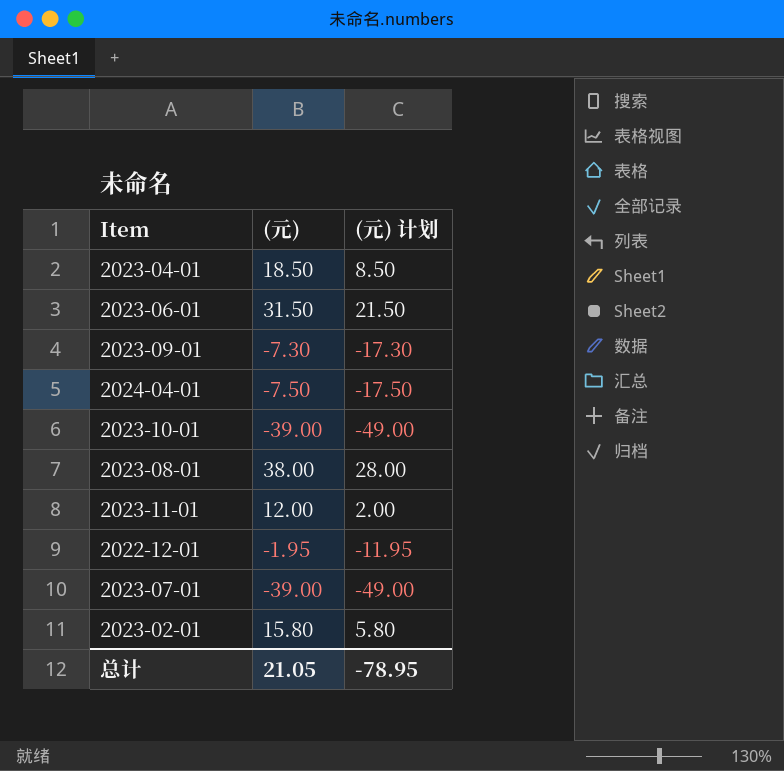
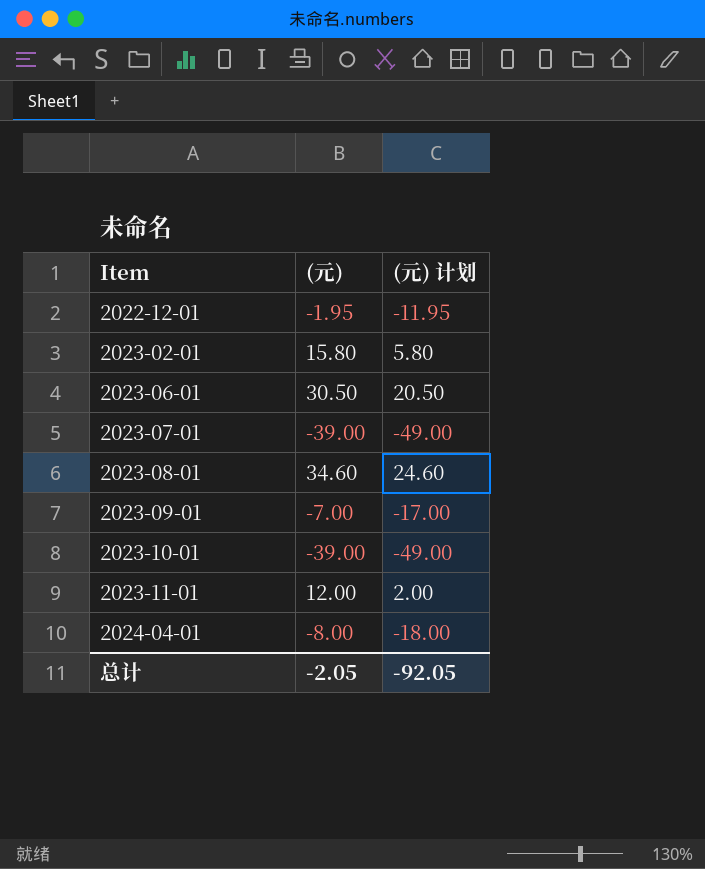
row order: none -> Item ascending
row 2023-04-01: 18.50 | 8.50 -> none
2023-06-01 | (元): 31.50 -> 30.50
2023-06-01 | (元) 计划: 21.50 -> 20.50
2023-08-01 | (元): 38.00 -> 34.60
2023-08-01 | (元) 计划: 28.00 -> 24.60
2023-09-01 | (元): -7.30 -> -7.00
2023-09-01 | (元) 计划: -17.30 -> -17.00
2024-04-01 | (元): -7.50 -> -8.00
2024-04-01 | (元) 计划: -17.50 -> -18.00
总计 | (元): 21.05 -> -2.05
总计 | (元) 计划: -78.95 -> -92.05

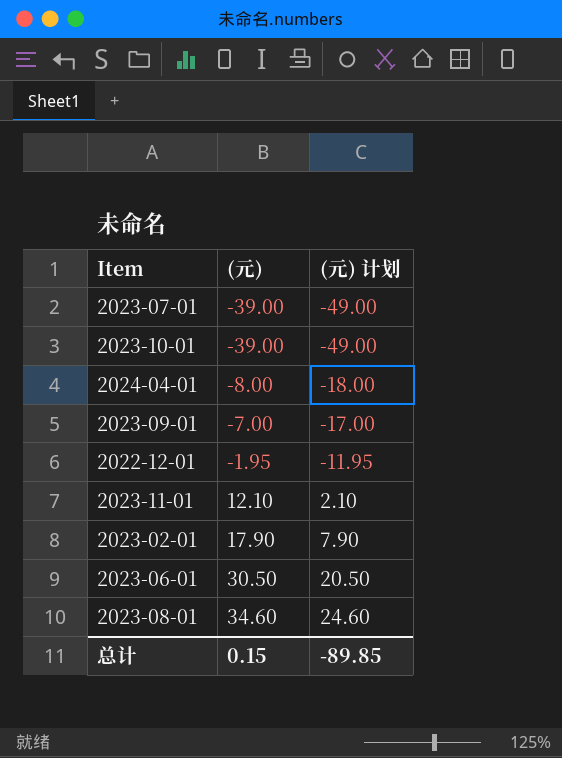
row order: Item ascending -> (元) ascending
2023-11-01 | (元): 12.00 -> 12.10
2023-11-01 | (元) 计划: 2.00 -> 2.10
2023-02-01 | (元): 15.80 -> 17.90
2023-02-01 | (元) 计划: 5.80 -> 7.90
总计 | (元): -2.05 -> 0.15
总计 | (元) 计划: -92.05 -> -89.85

